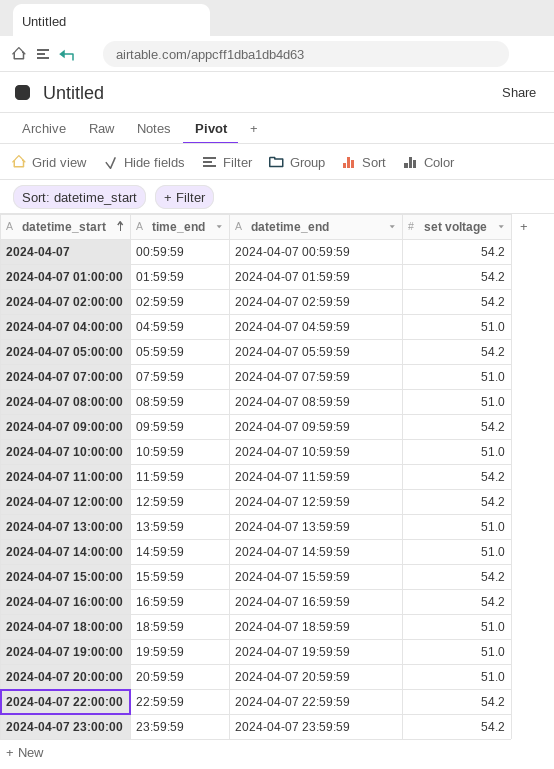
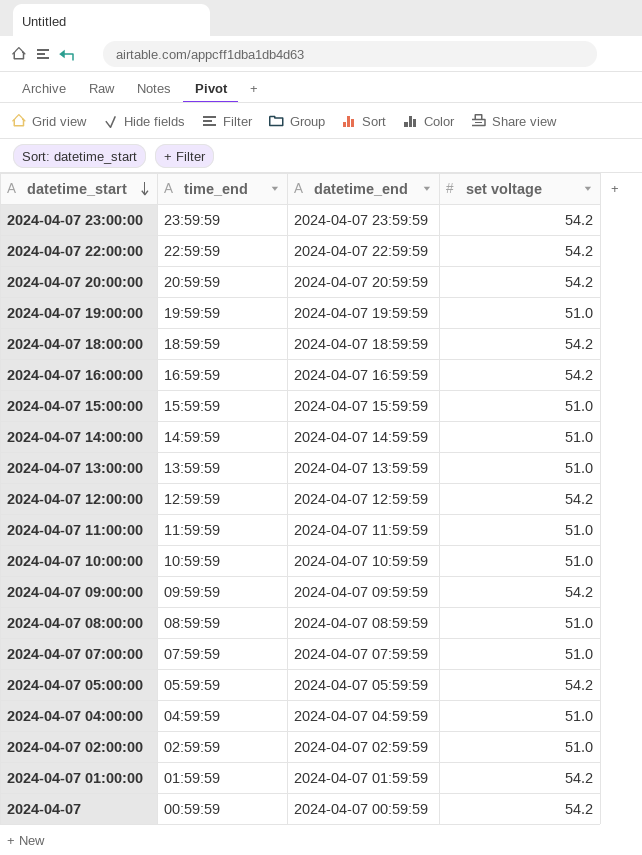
row order: datetime_start ascending -> datetime_start descending
2024-04-07 20:00:00 | set voltage: 51.0 -> 54.2
2024-04-07 18:00:00 | set voltage: 51.0 -> 54.2
2024-04-07 15:00:00 | set voltage: 54.2 -> 51.0
2024-04-07 11:00:00 | set voltage: 54.2 -> 51.0
2024-04-07 02:00:00 | set voltage: 54.2 -> 51.0

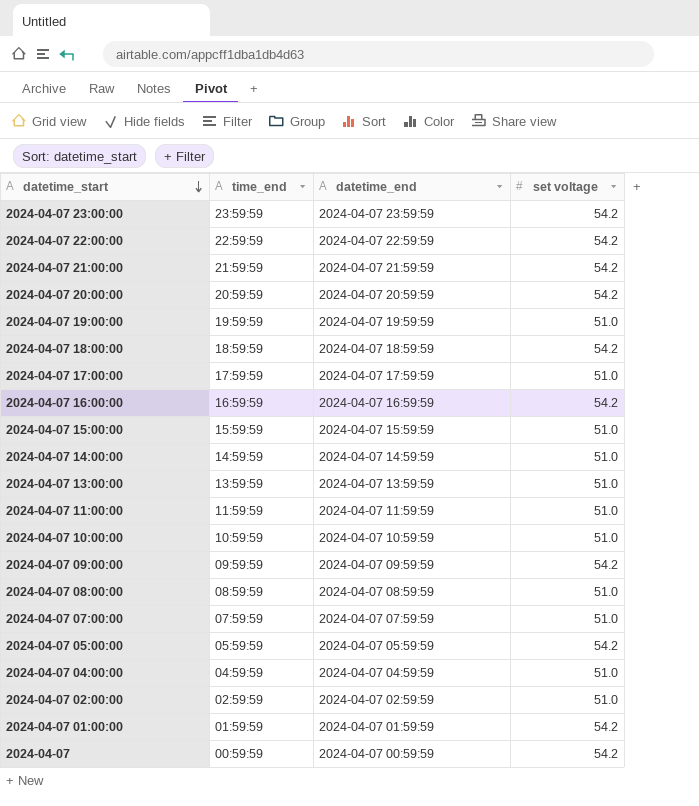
row 2024-04-07 12:00:00: 12:59:59 | 2024-04-07 12:59:59 | 54.2 -> none
row 2024-04-07 21:00:00: none -> 21:59:59 | 2024-04-07 21:59:59 | 54.2
row 2024-04-07 17:00:00: none -> 17:59:59 | 2024-04-07 17:59:59 | 51.0

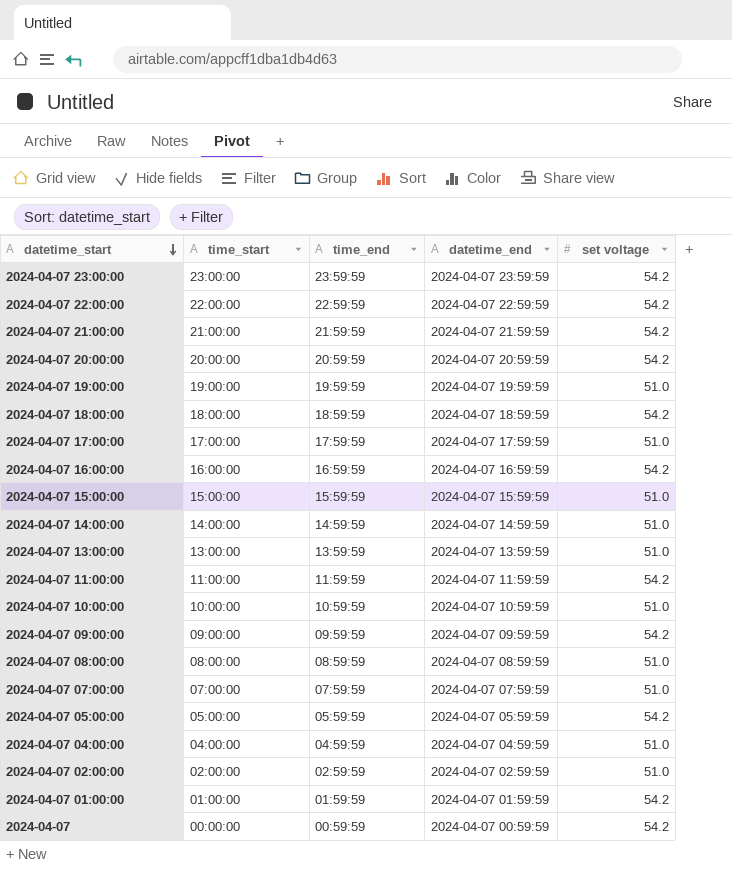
column time_start | position: none -> 2
2024-04-07 11:00:00 | set voltage: 51.0 -> 54.2

